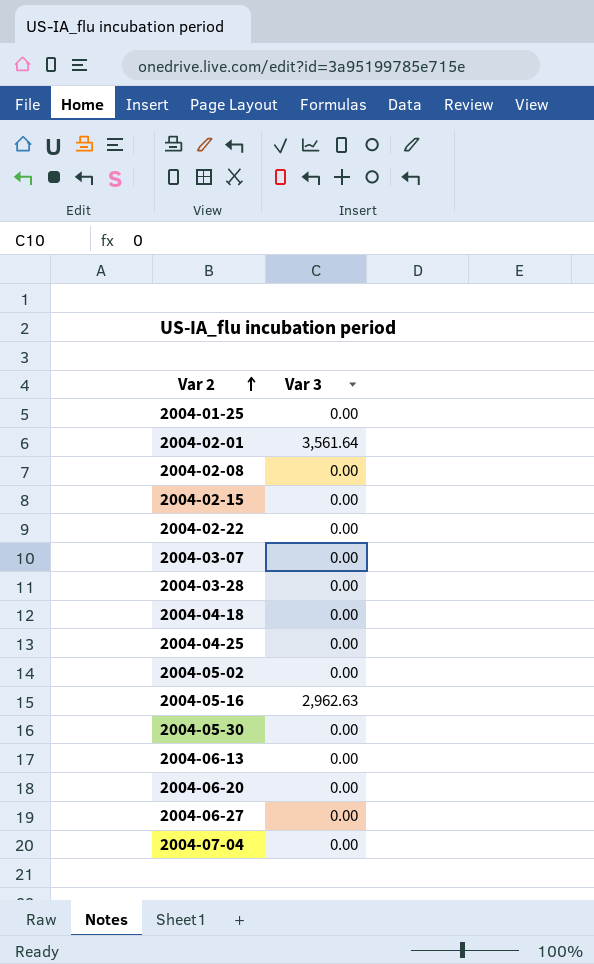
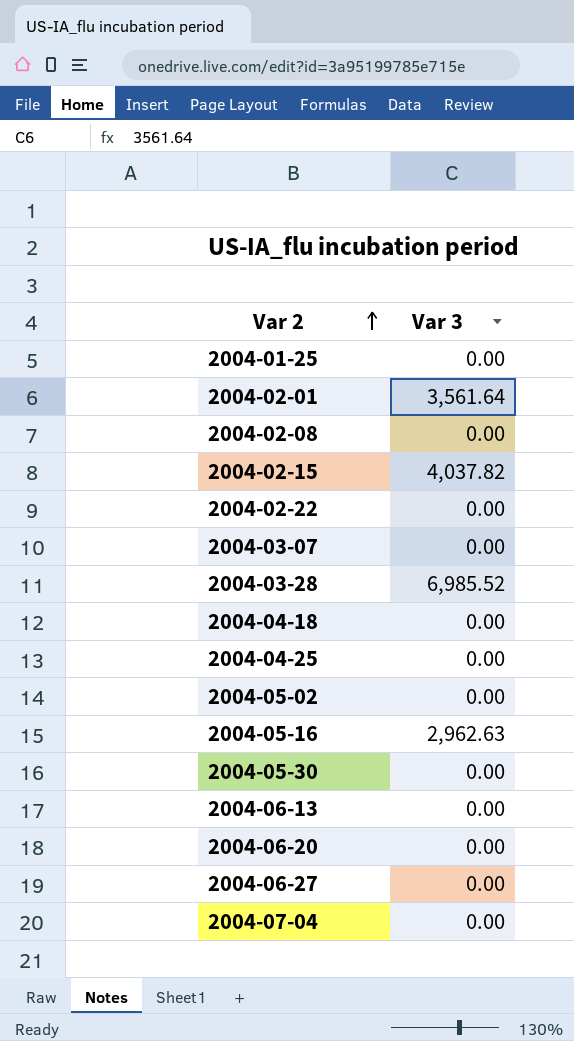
2004-02-15 | Var 3: 0.00 -> 4,037.82
2004-03-28 | Var 3: 0.00 -> 6,985.52

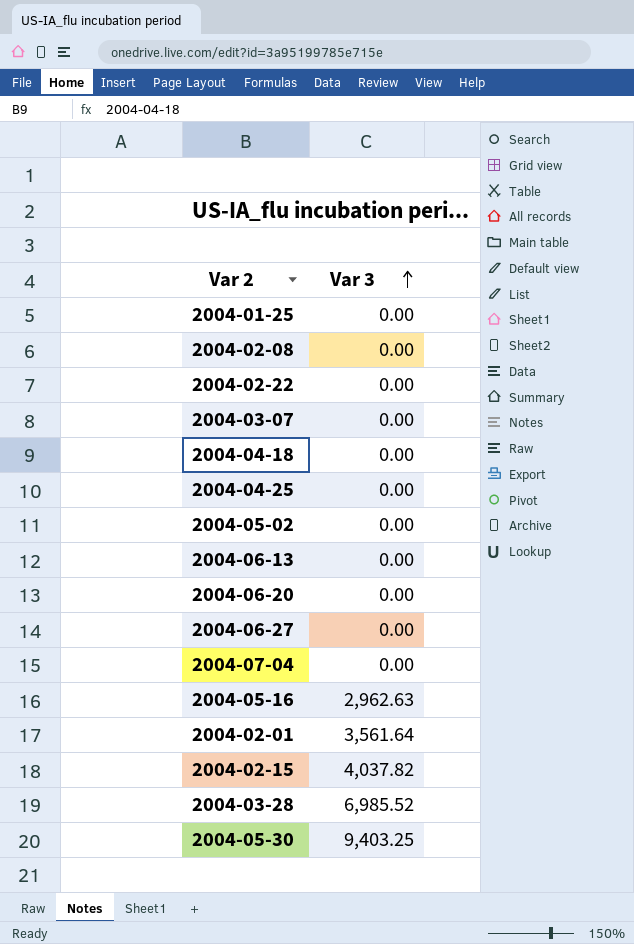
row order: Var 2 ascending -> Var 3 ascending
2004-05-30 | Var 3: 0.00 -> 9,403.25

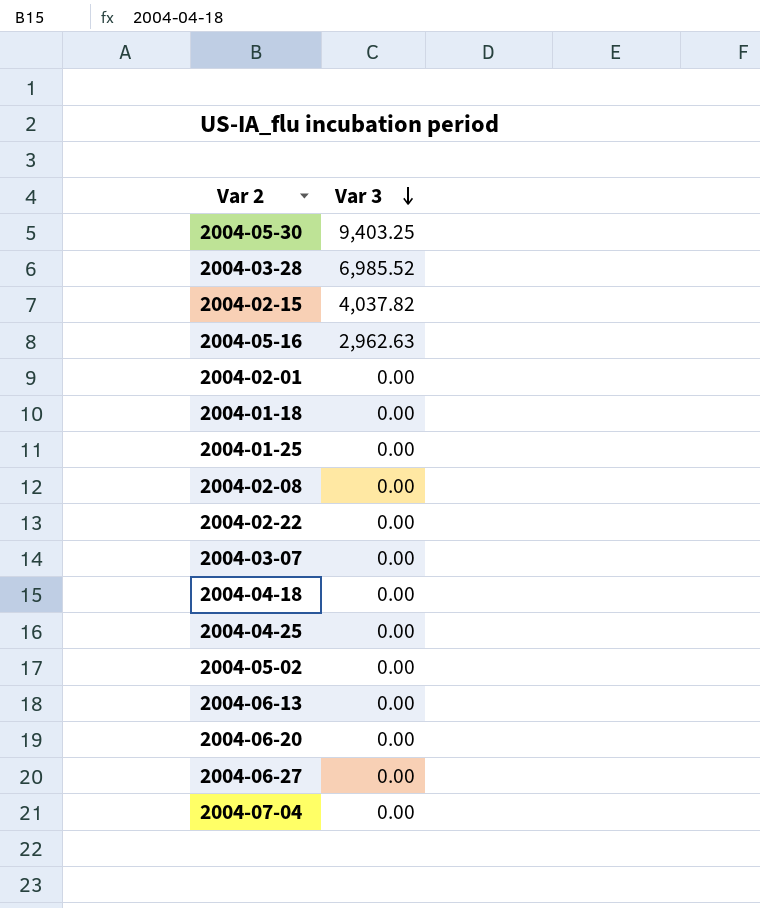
row order: Var 3 ascending -> Var 3 descending
2004-02-01 | Var 3: 3,561.64 -> 0.00
row 2004-01-18: none -> 0.00

